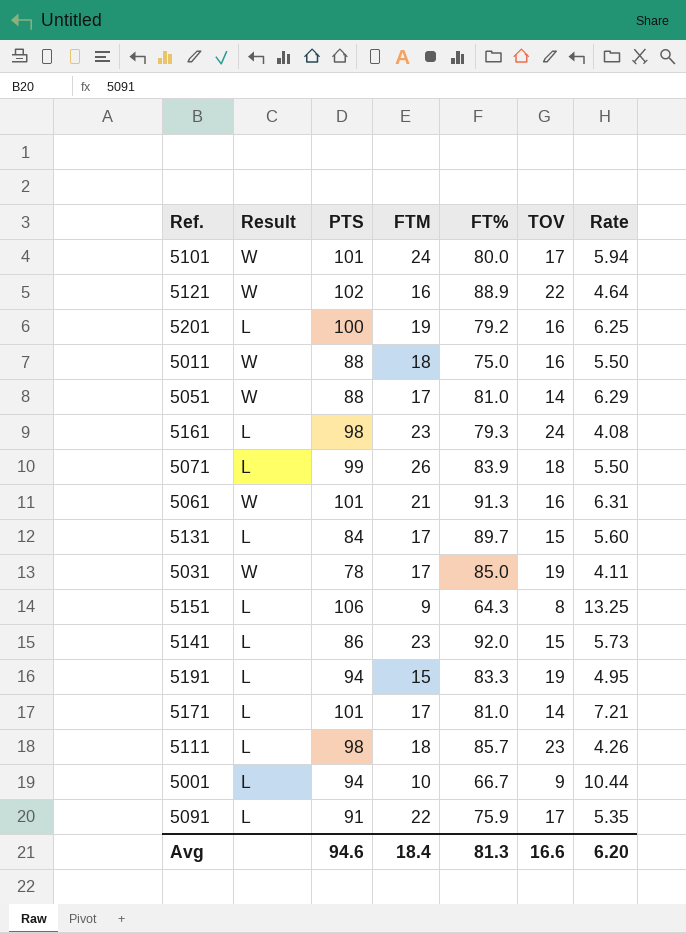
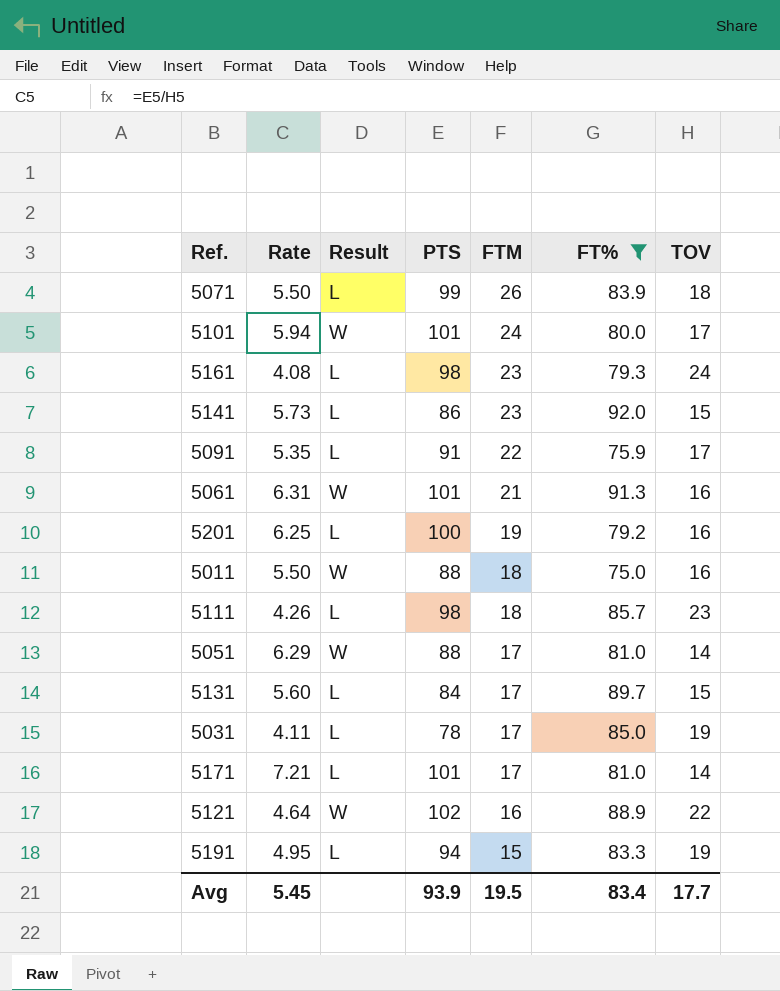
filter: none -> FT% >= 75.0
row order: none -> FTM descending
column Rate | position: 7 -> 2
5031 | Result: W -> L
Avg | Rate: 6.20 -> 5.45
Avg | PTS: 94.6 -> 93.9
Avg | FTM: 18.4 -> 19.5
Avg | FT%: 81.3 -> 83.4
Avg | TOV: 16.6 -> 17.7

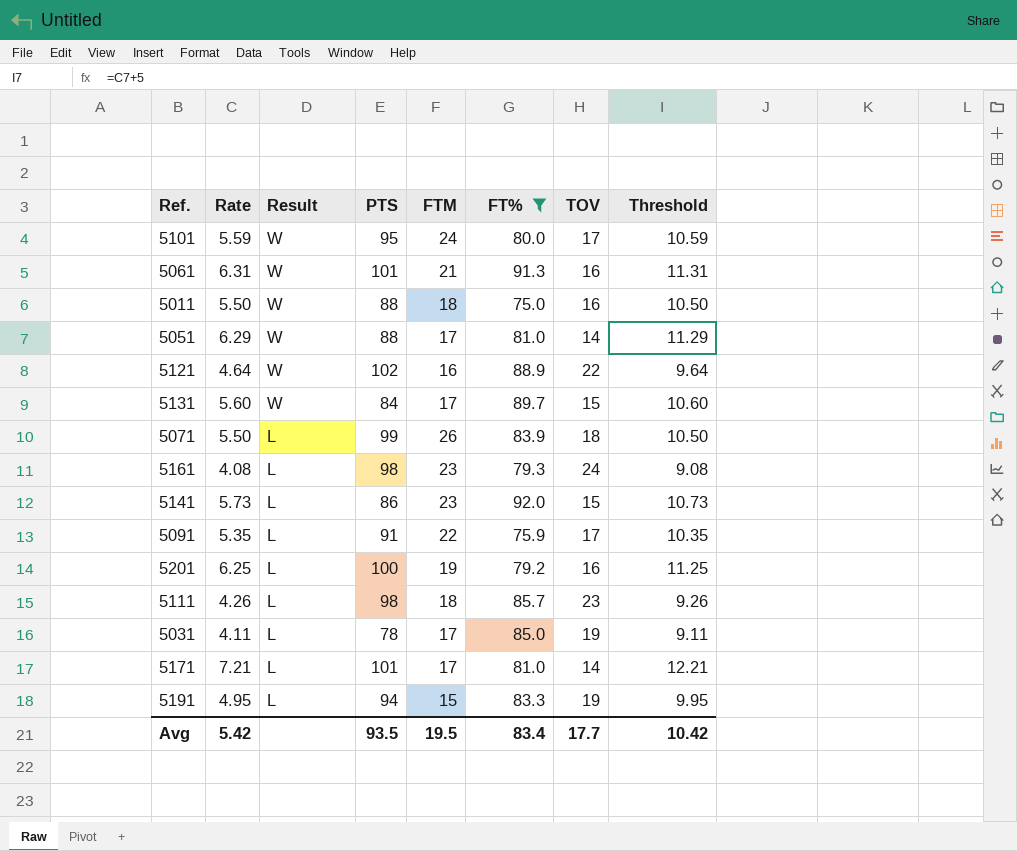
row order: FTM descending -> Result descending
column Threshold | formula: none -> [Rate] + 5
5101 | Rate: 5.94 -> 5.59
5101 | PTS: 101 -> 95
5131 | Result: L -> W
Avg | Rate: 5.45 -> 5.42
Avg | PTS: 93.9 -> 93.5

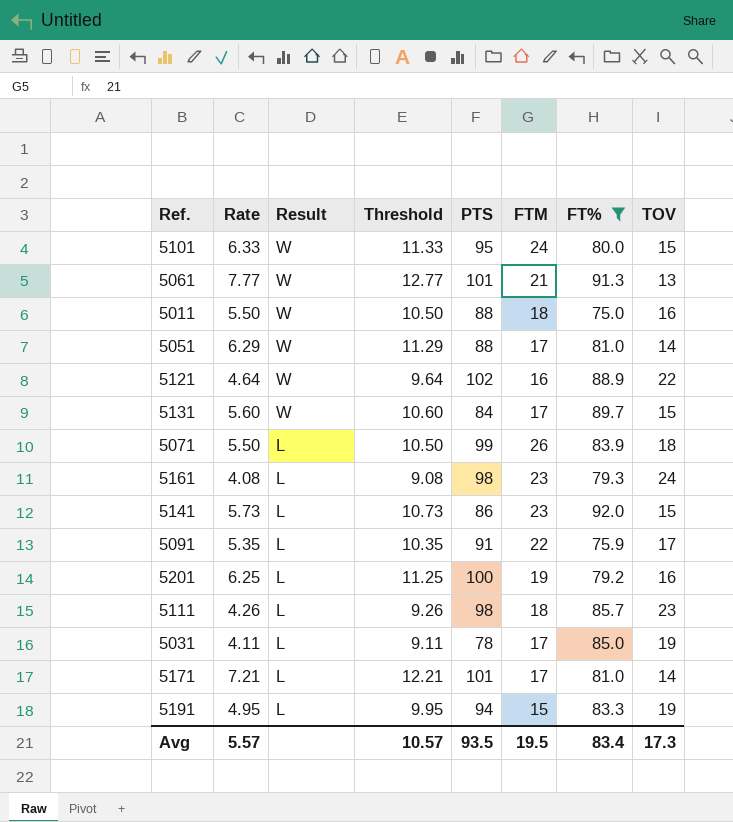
column Threshold | position: 8 -> 4
5101 | Rate: 5.59 -> 6.33
5101 | Threshold: 10.59 -> 11.33
5101 | TOV: 17 -> 15
5061 | Rate: 6.31 -> 7.77
5061 | Threshold: 11.31 -> 12.77
5061 | TOV: 16 -> 13
Avg | Rate: 5.42 -> 5.57
Avg | Threshold: 10.42 -> 10.57
Avg | TOV: 17.7 -> 17.3

